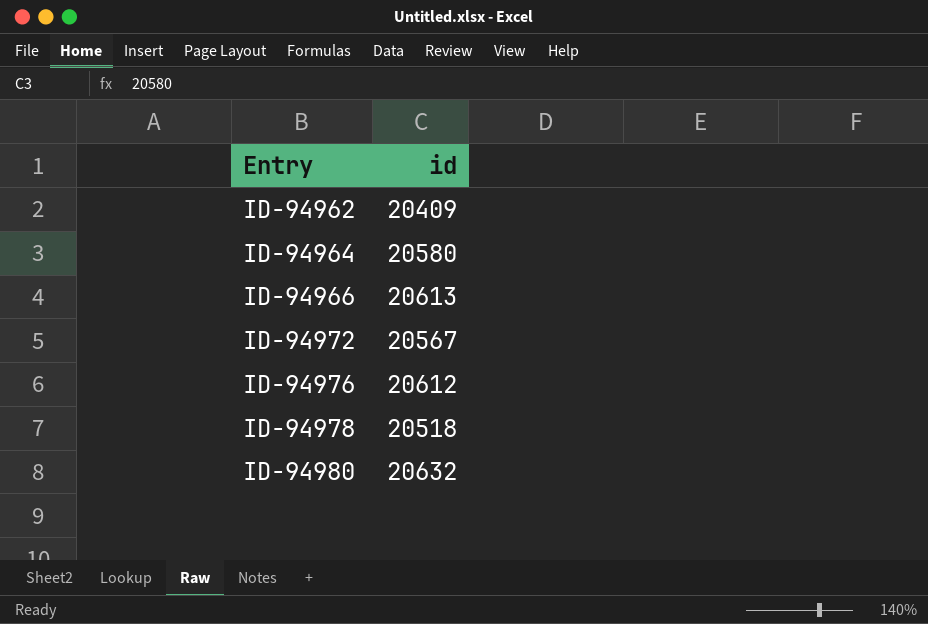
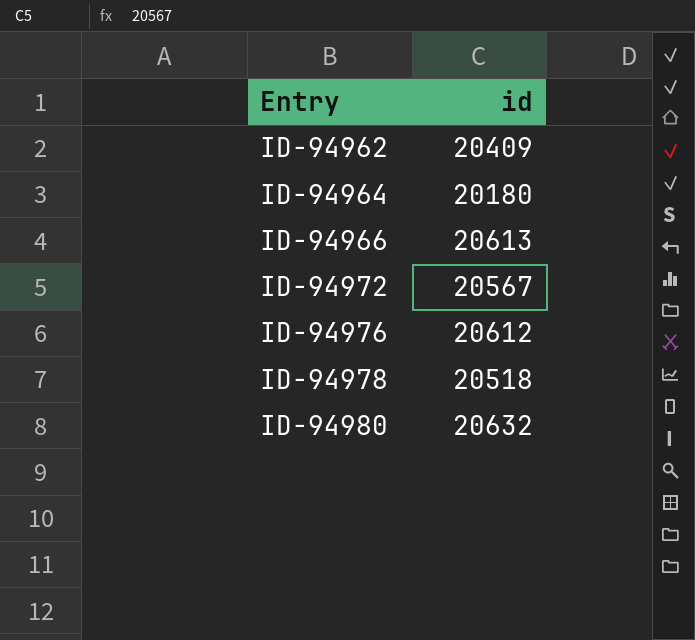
ID-94964 | id: 20580 -> 20180

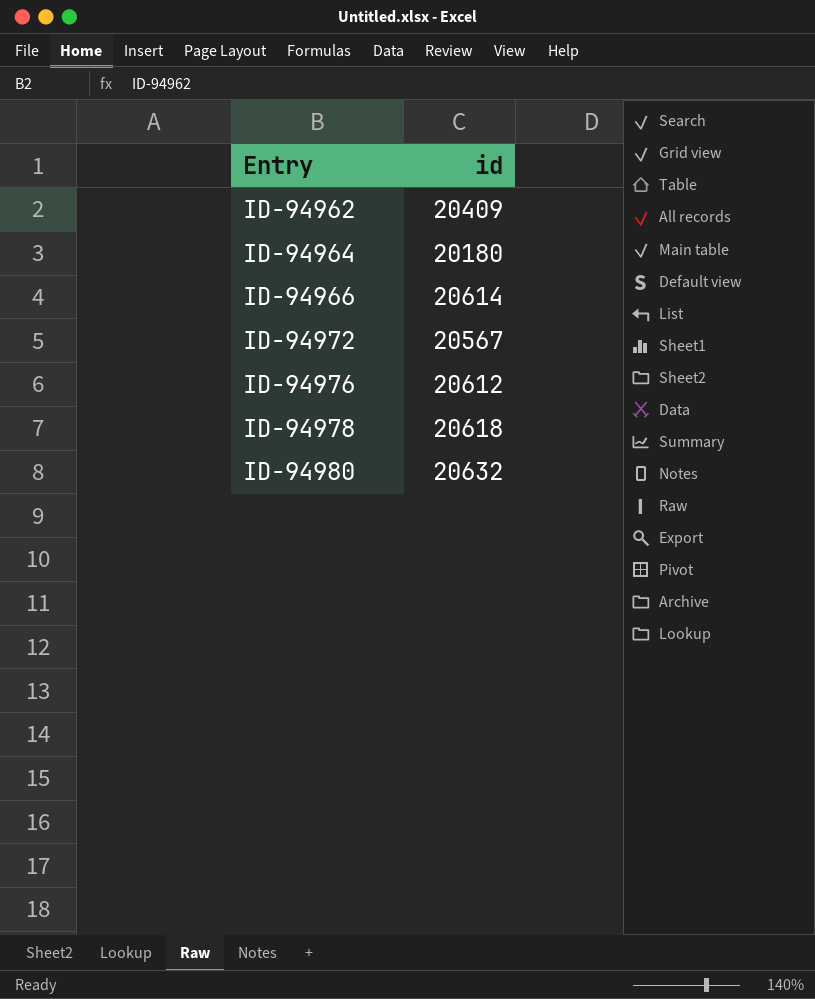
ID-94966 | id: 20613 -> 20614
ID-94978 | id: 20518 -> 20618

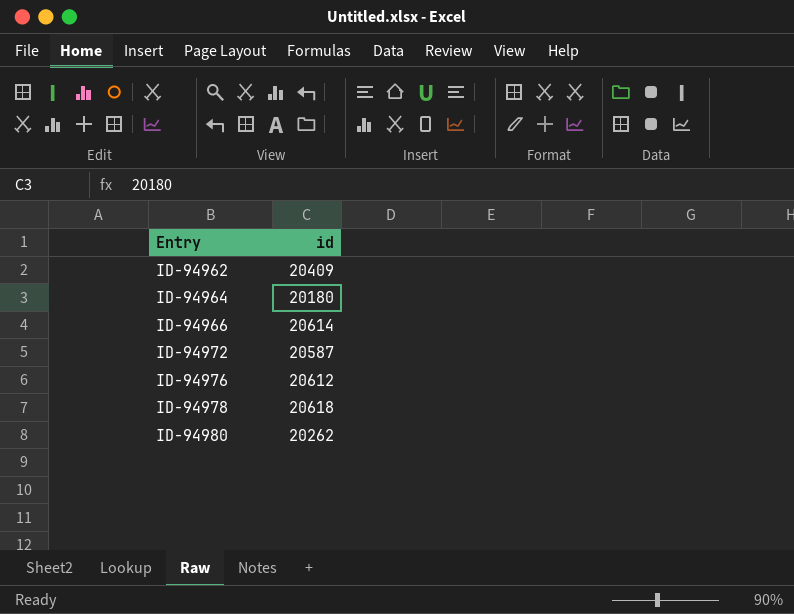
ID-94972 | id: 20567 -> 20587
ID-94980 | id: 20632 -> 20262

